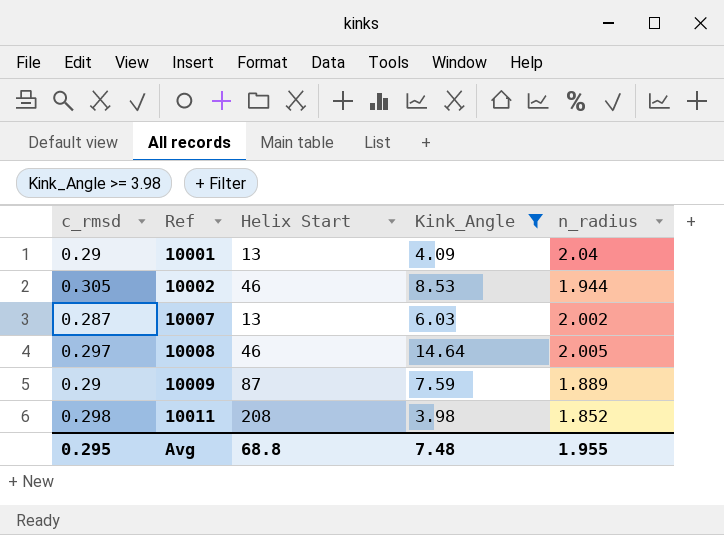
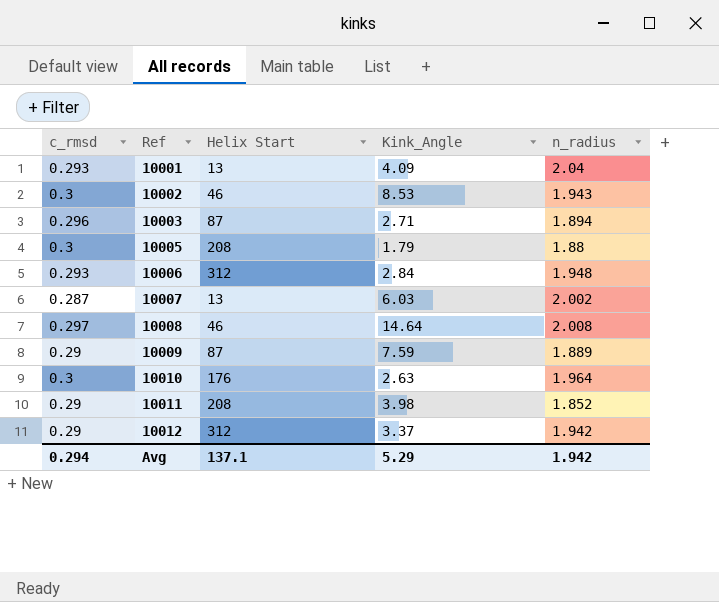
filter: Kink_Angle >= 3.98 -> none
10001 | c_rmsd: 0.29 -> 0.293
10002 | c_rmsd: 0.305 -> 0.3
10002 | n_radius: 1.944 -> 1.943
10008 | n_radius: 2.005 -> 2.008
10011 | c_rmsd: 0.298 -> 0.29
Avg | c_rmsd: 0.295 -> 0.294
Avg | Helix Start: 68.8 -> 137.1
Avg | Kink_Angle: 7.48 -> 5.29
Avg | n_radius: 1.955 -> 1.942

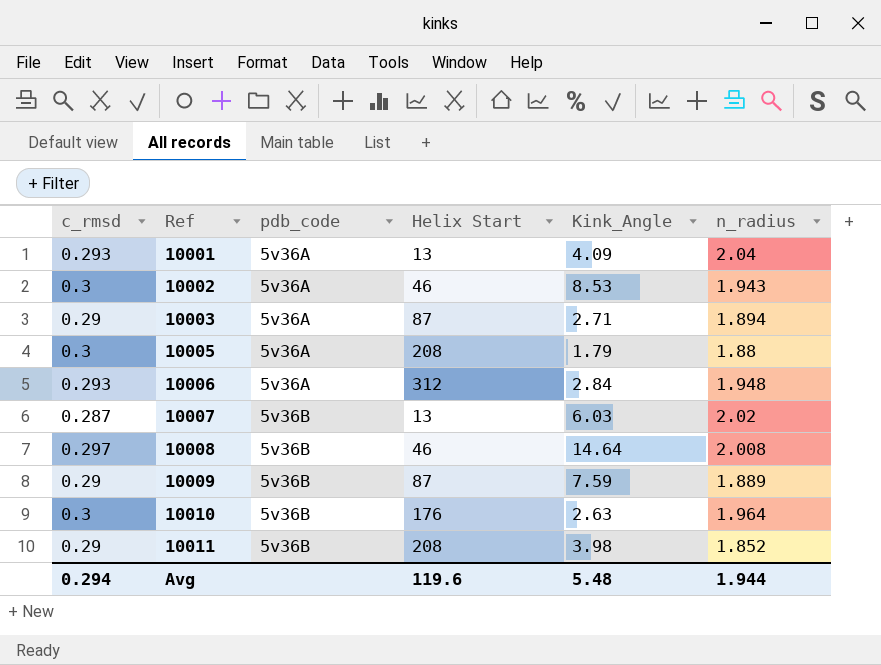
column pdb_code | position: none -> 3
row 10012: 0.29 | 312 | 3.37 | 1.942 -> none
10003 | c_rmsd: 0.296 -> 0.29
10007 | n_radius: 2.002 -> 2.02
Avg | Helix Start: 137.1 -> 119.6
Avg | Kink_Angle: 5.29 -> 5.48
Avg | n_radius: 1.942 -> 1.944

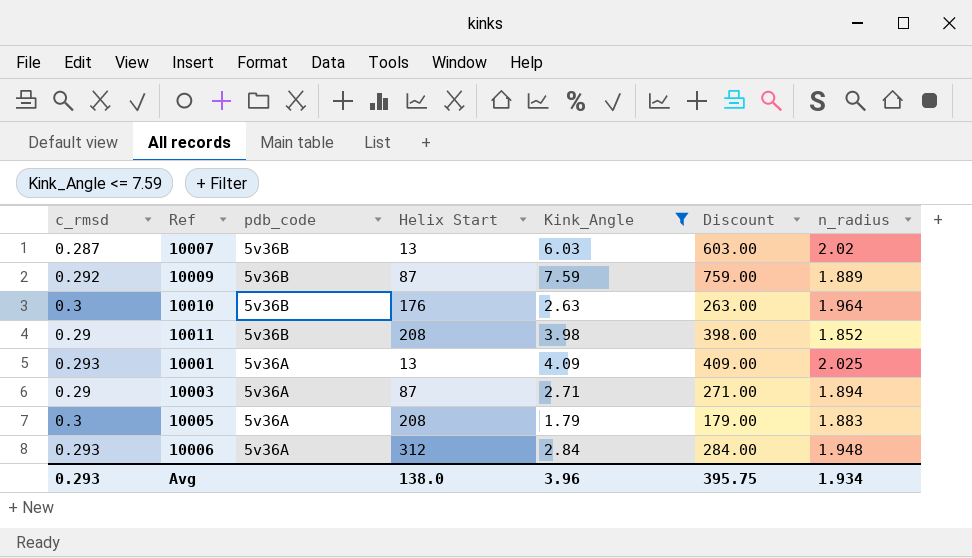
filter: none -> Kink_Angle <= 7.59
row order: Ref ascending -> pdb_code descending
column Discount | formula: none -> [Kink_Angle] * 100
10009 | c_rmsd: 0.29 -> 0.292
10001 | n_radius: 2.04 -> 2.025
10005 | n_radius: 1.88 -> 1.883
Avg | c_rmsd: 0.294 -> 0.293
Avg | Helix Start: 119.6 -> 138.0
Avg | Kink_Angle: 5.48 -> 3.96
Avg | n_radius: 1.944 -> 1.934

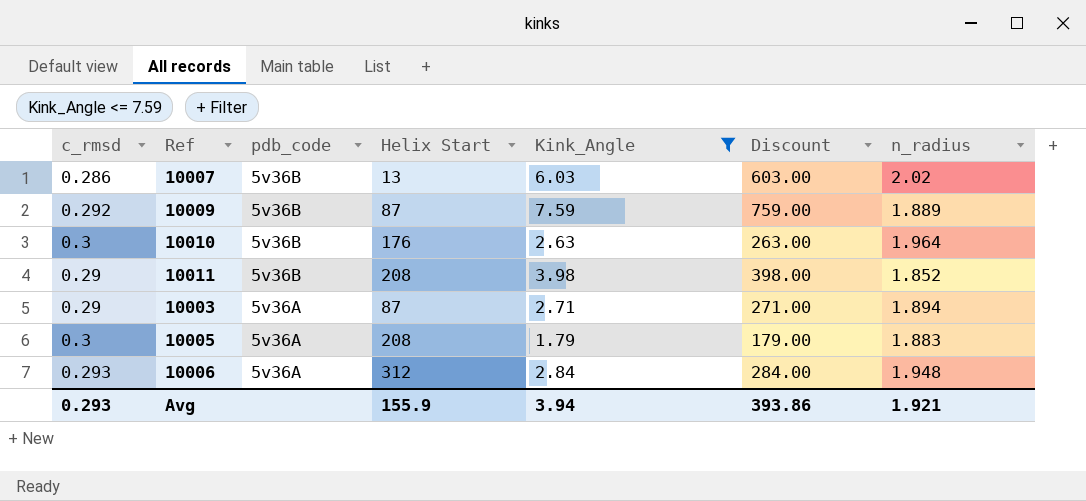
row 10001: 0.293 | 5v36A | 13 | 4.09 | 409.00 | 2.025 -> none
10007 | c_rmsd: 0.287 -> 0.286
Avg | Helix Start: 138.0 -> 155.9
Avg | Kink_Angle: 3.96 -> 3.94
Avg | Discount: 395.75 -> 393.86
Avg | n_radius: 1.934 -> 1.921

